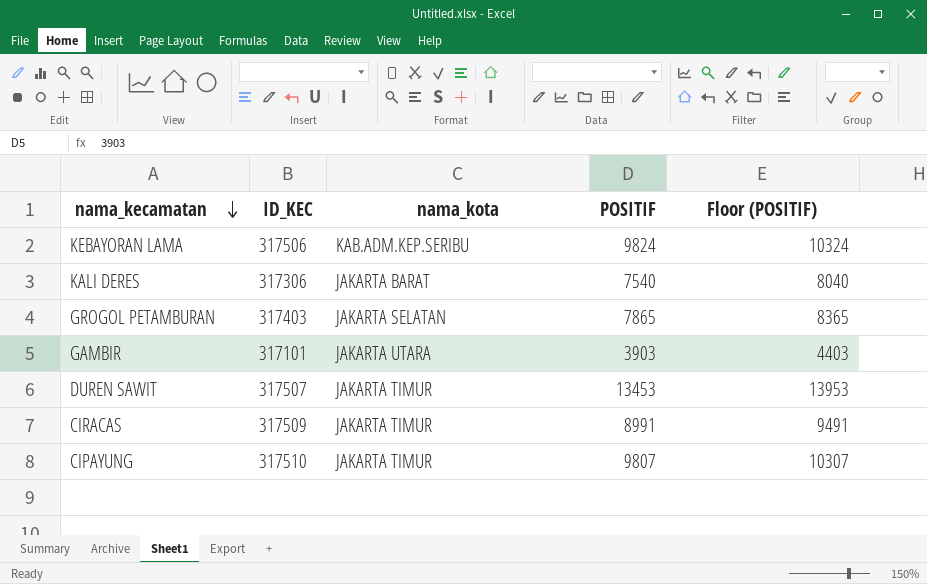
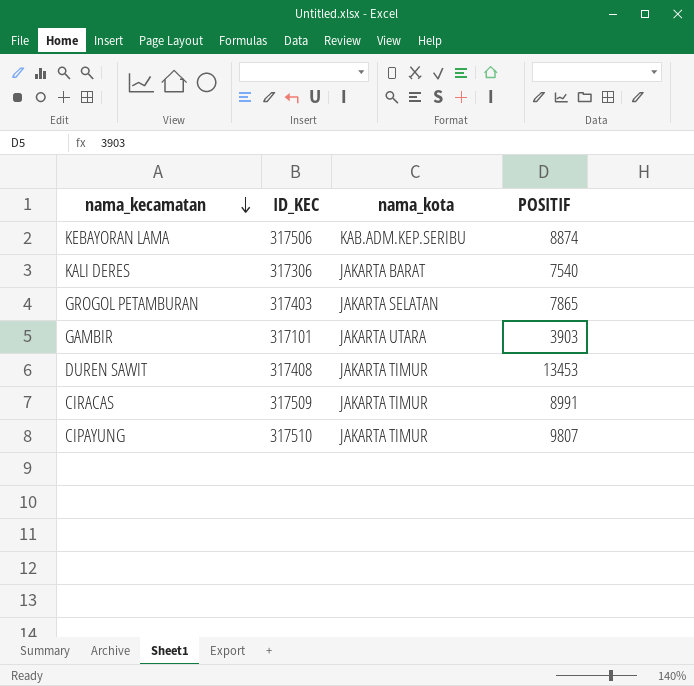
column Floor (POSITIF) | formula: [POSITIF] + 500 -> none
KEBAYORAN LAMA | POSITIF: 9824 -> 8874
DUREN SAWIT | ID_KEC: 317507 -> 317408

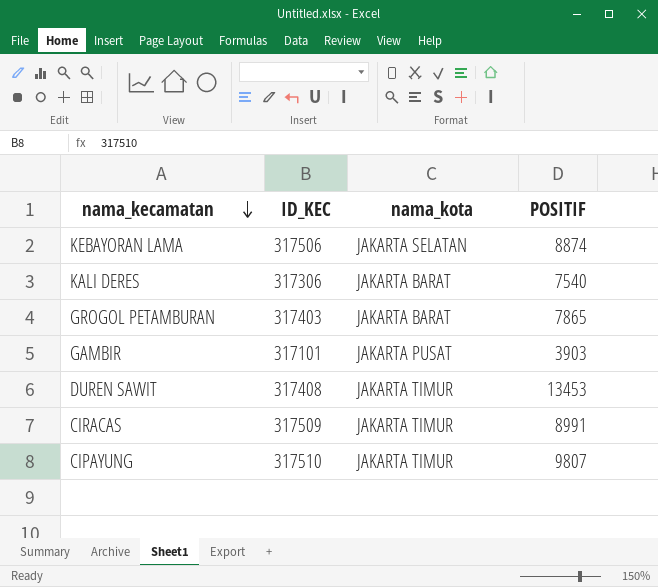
KEBAYORAN LAMA | nama_kota: KAB.ADM.KEP.SERIBU -> JAKARTA SELATAN
GROGOL PETAMBURAN | nama_kota: JAKARTA SELATAN -> JAKARTA BARAT
GAMBIR | nama_kota: JAKARTA UTARA -> JAKARTA PUSAT

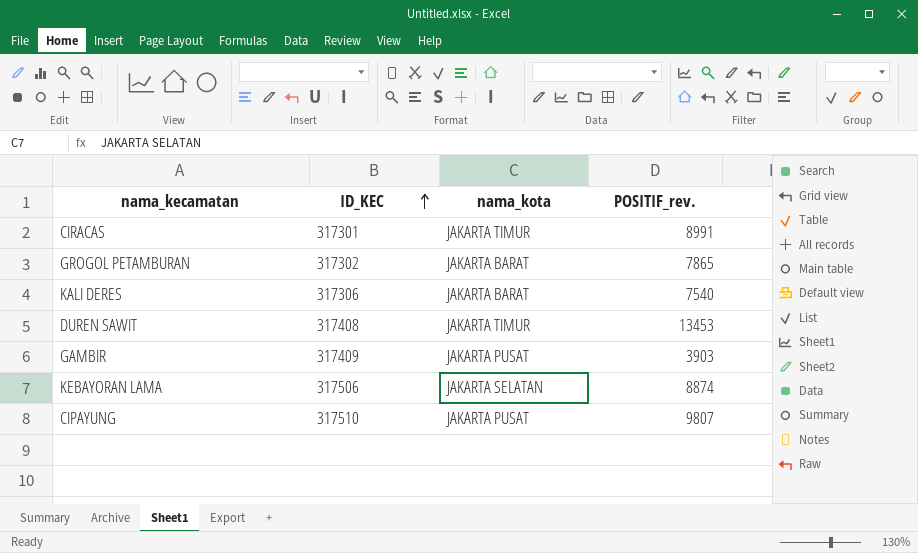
row order: nama_kecamatan descending -> ID_KEC ascending
column name: POSITIF -> POSITIF_rev.
CIRACAS | ID_KEC: 317509 -> 317301
GROGOL PETAMBURAN | ID_KEC: 317403 -> 317302
GAMBIR | ID_KEC: 317101 -> 317409
CIPAYUNG | nama_kota: JAKARTA TIMUR -> JAKARTA PUSAT

